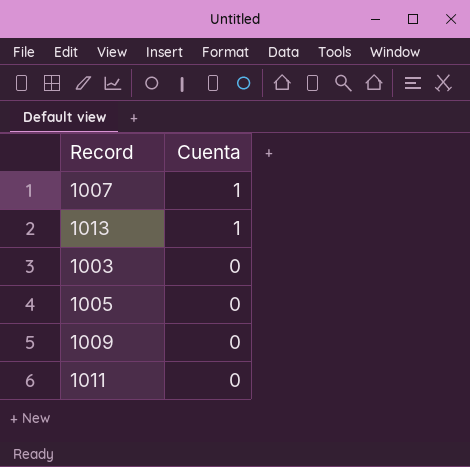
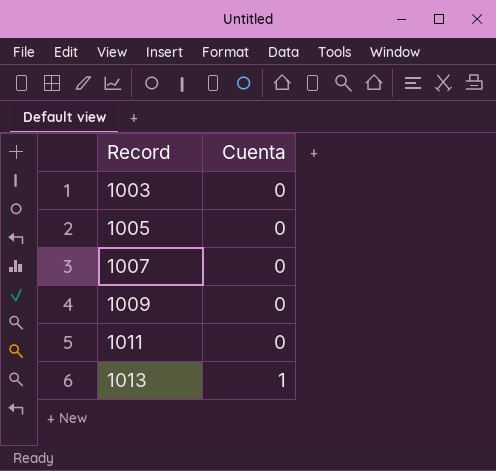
row order: Cuenta descending -> Record ascending
1007 | Cuenta: 1 -> 0

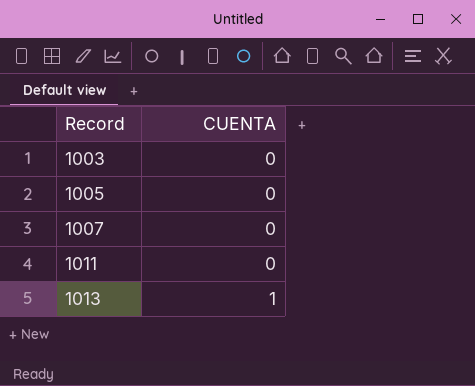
column name: Cuenta -> CUENTA
row 1009: 0 -> none

